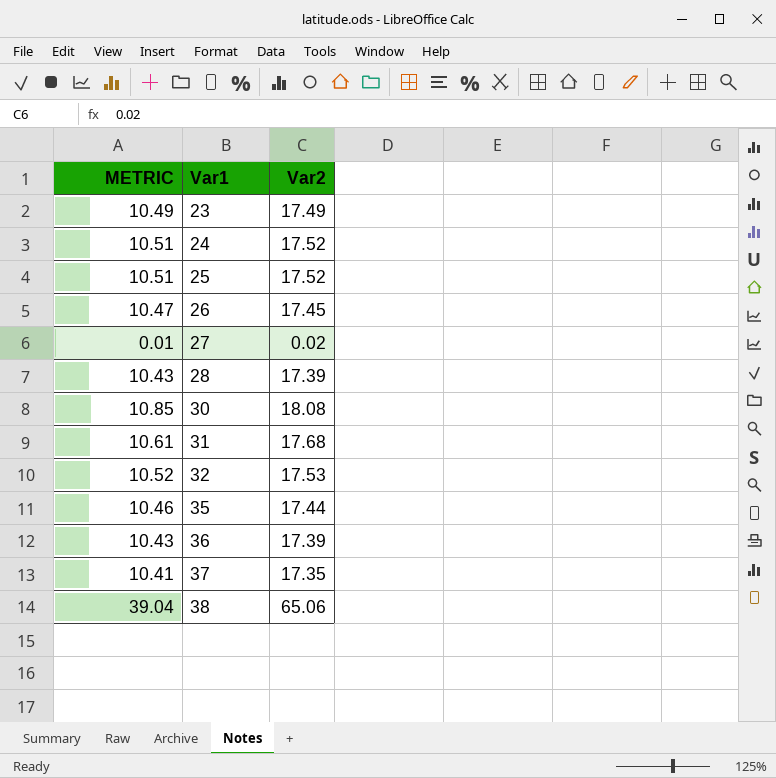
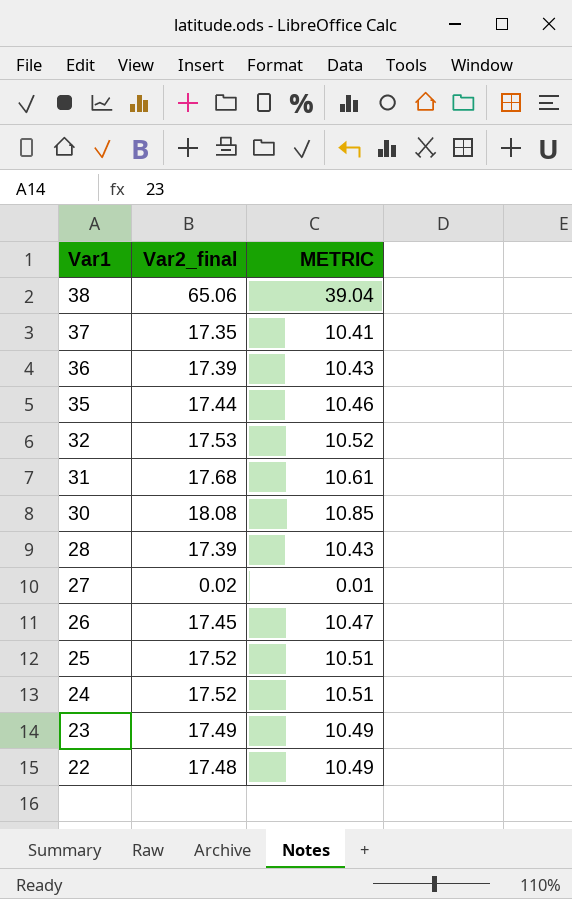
row order: Var1 ascending -> Var1 descending
column name: Var2 -> Var2_final
column METRIC | position: 1 -> 3
row 22: none -> 17.48 | 10.49

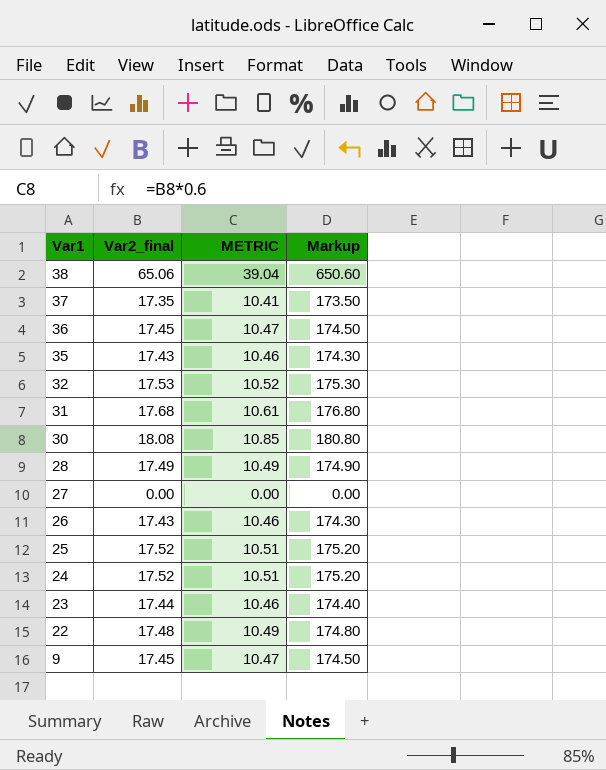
column Markup | formula: none -> [Var2_final] * 10
36 | Var2_final: 17.39 -> 17.45
36 | METRIC: 10.43 -> 10.47
35 | Var2_final: 17.44 -> 17.43
28 | Var2_final: 17.39 -> 17.49
28 | METRIC: 10.43 -> 10.49
27 | Var2_final: 0.02 -> 0.00
27 | METRIC: 0.01 -> 0.00
26 | Var2_final: 17.45 -> 17.43
26 | METRIC: 10.47 -> 10.46
23 | Var2_final: 17.49 -> 17.44
23 | METRIC: 10.49 -> 10.46
row 9: none -> 17.45 | 10.47 | 174.50

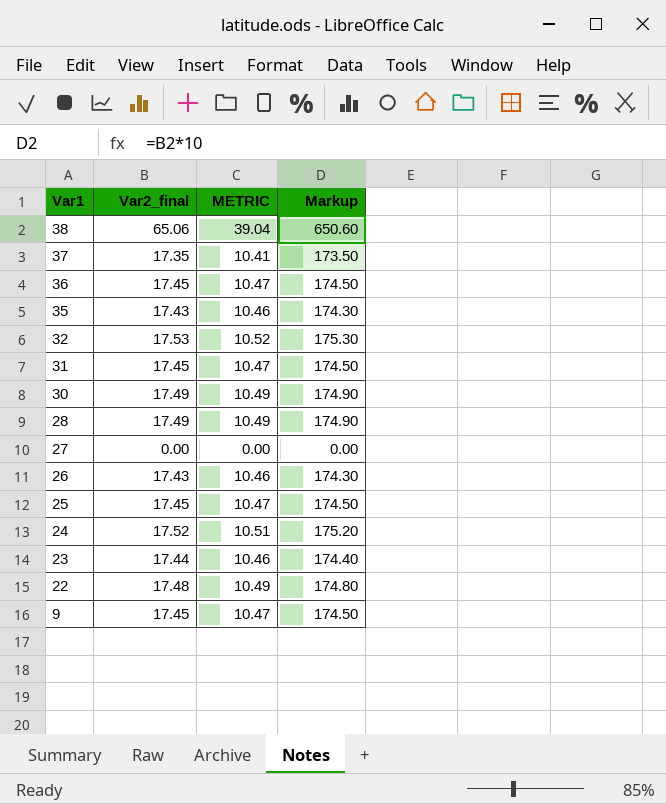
31 | Var2_final: 17.68 -> 17.45
31 | METRIC: 10.61 -> 10.47
31 | Markup: 176.80 -> 174.50
30 | Var2_final: 18.08 -> 17.49
30 | METRIC: 10.85 -> 10.49
30 | Markup: 180.80 -> 174.90
25 | Var2_final: 17.52 -> 17.45
25 | METRIC: 10.51 -> 10.47
25 | Markup: 175.20 -> 174.50

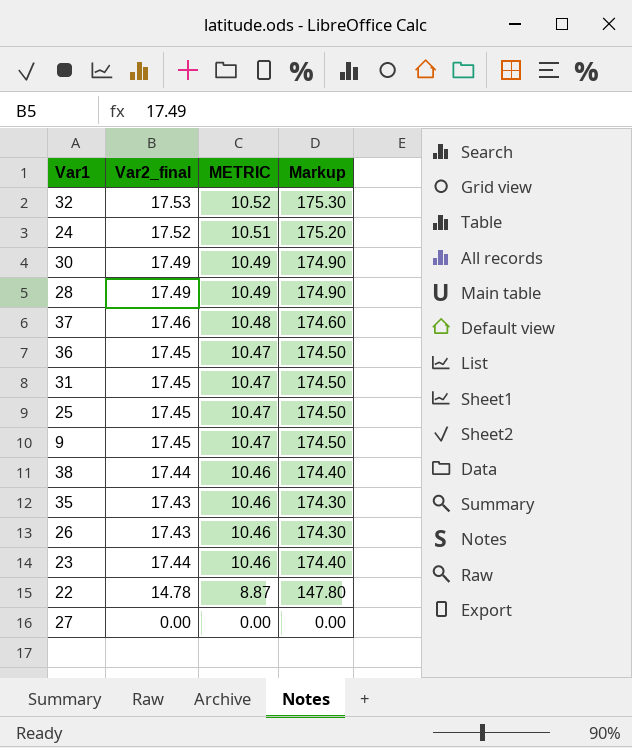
row order: Var1 descending -> METRIC descending
37 | Var2_final: 17.35 -> 17.46
37 | METRIC: 10.41 -> 10.48
37 | Markup: 173.50 -> 174.60
38 | Var2_final: 65.06 -> 17.44
38 | METRIC: 39.04 -> 10.46
38 | Markup: 650.60 -> 174.40
22 | Var2_final: 17.48 -> 14.78
22 | METRIC: 10.49 -> 8.87
22 | Markup: 174.80 -> 147.80

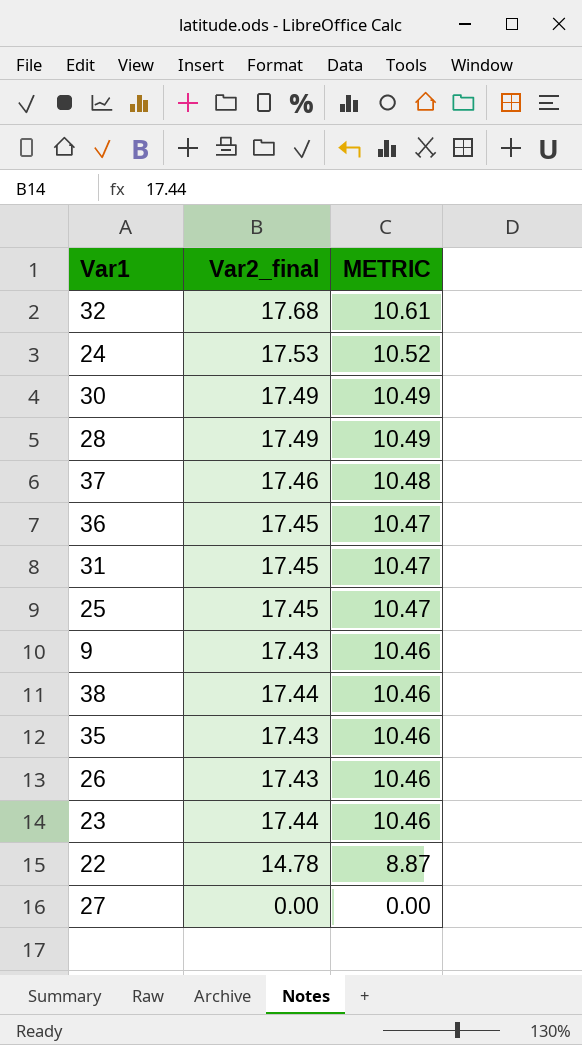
column Markup | formula: [Var2_final] * 10 -> none
32 | Var2_final: 17.53 -> 17.68
32 | METRIC: 10.52 -> 10.61
24 | Var2_final: 17.52 -> 17.53
24 | METRIC: 10.51 -> 10.52
9 | Var2_final: 17.45 -> 17.43
9 | METRIC: 10.47 -> 10.46

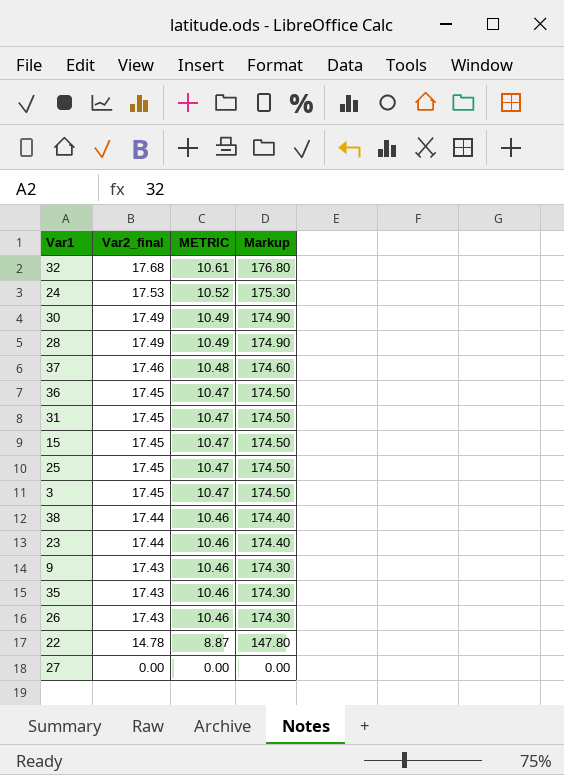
row order: METRIC descending -> Var2_final descending
column Markup | formula: none -> [Var2_final] * 10
row 15: none -> 17.45 | 10.47 | 174.50
row 3: none -> 17.45 | 10.47 | 174.50

